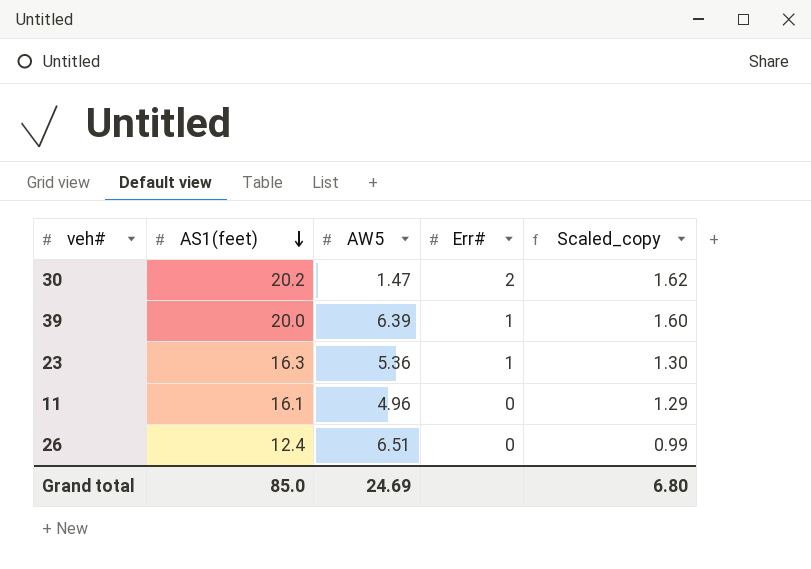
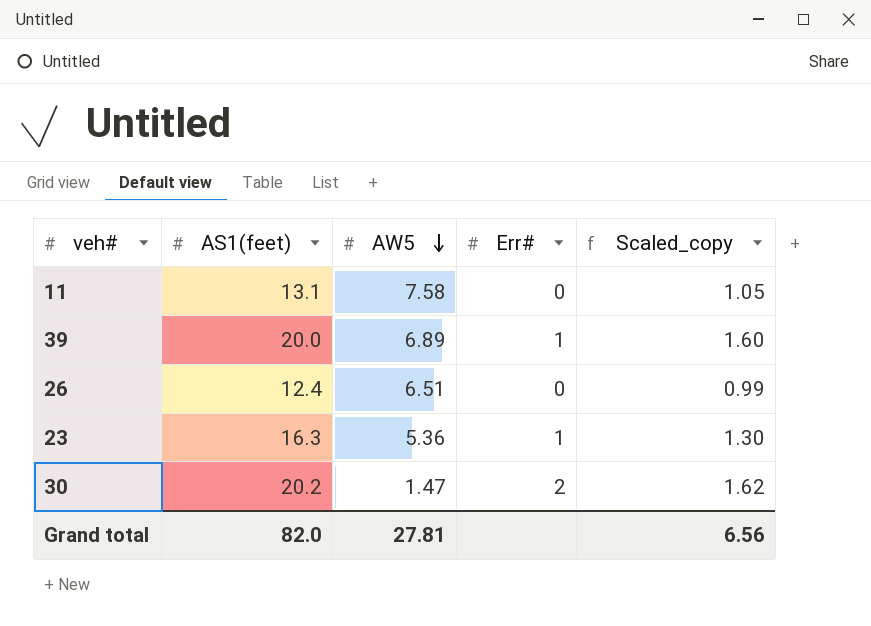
row order: AS1(feet) descending -> AW5 descending
11 | AS1(feet): 16.1 -> 13.1
11 | AW5: 4.96 -> 7.58
11 | Scaled_copy: 1.29 -> 1.05
39 | AW5: 6.39 -> 6.89
Grand total | AS1(feet): 85.0 -> 82.0
Grand total | AW5: 24.69 -> 27.81
Grand total | Scaled_copy: 6.80 -> 6.56

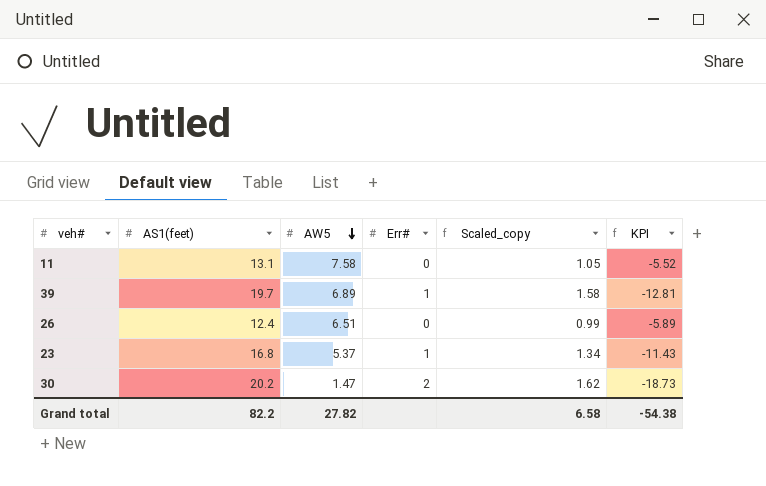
column KPI | formula: none -> [AW5] - [AS1(feet)]
39 | AS1(feet): 20.0 -> 19.7
39 | Scaled_copy: 1.60 -> 1.58
23 | AS1(feet): 16.3 -> 16.8
23 | AW5: 5.36 -> 5.37
23 | Scaled_copy: 1.30 -> 1.34
Grand total | AS1(feet): 82.0 -> 82.2
Grand total | AW5: 27.81 -> 27.82
Grand total | Scaled_copy: 6.56 -> 6.58

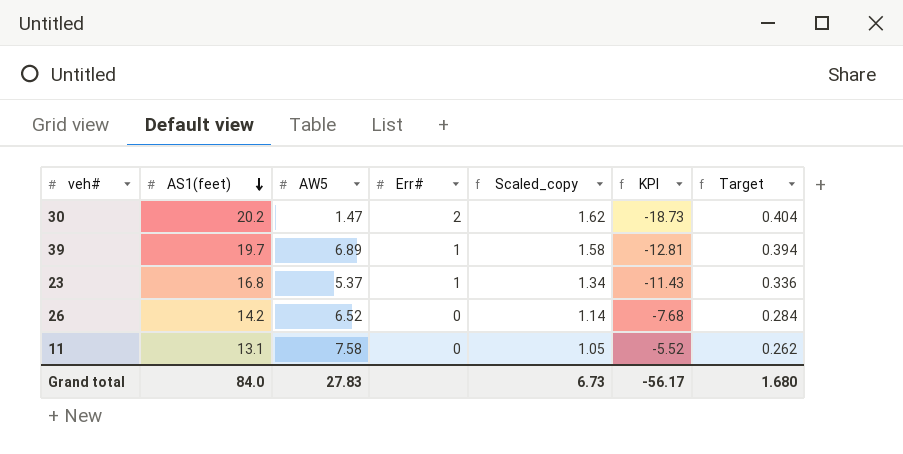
row order: AW5 descending -> AS1(feet) descending
column Target | formula: none -> [AS1(feet)] * 0.02
26 | AS1(feet): 12.4 -> 14.2
26 | AW5: 6.51 -> 6.52
26 | Scaled_copy: 0.99 -> 1.14
26 | KPI: -5.89 -> -7.68
Grand total | AS1(feet): 82.2 -> 84.0
Grand total | AW5: 27.82 -> 27.83
Grand total | Scaled_copy: 6.58 -> 6.73
Grand total | KPI: -54.38 -> -56.17

